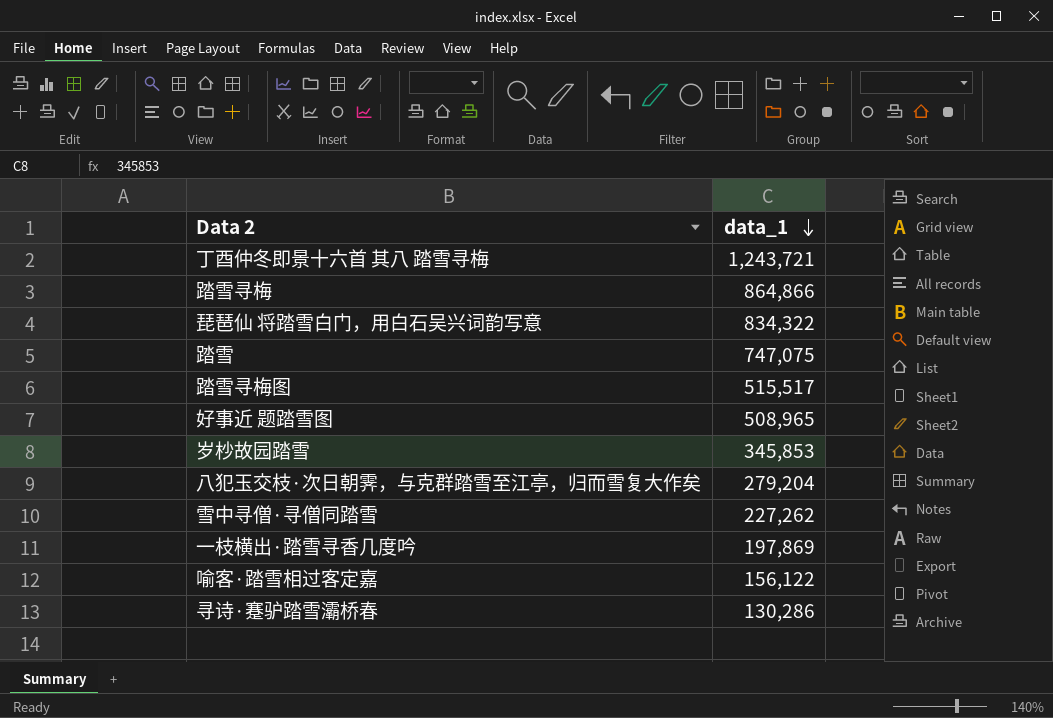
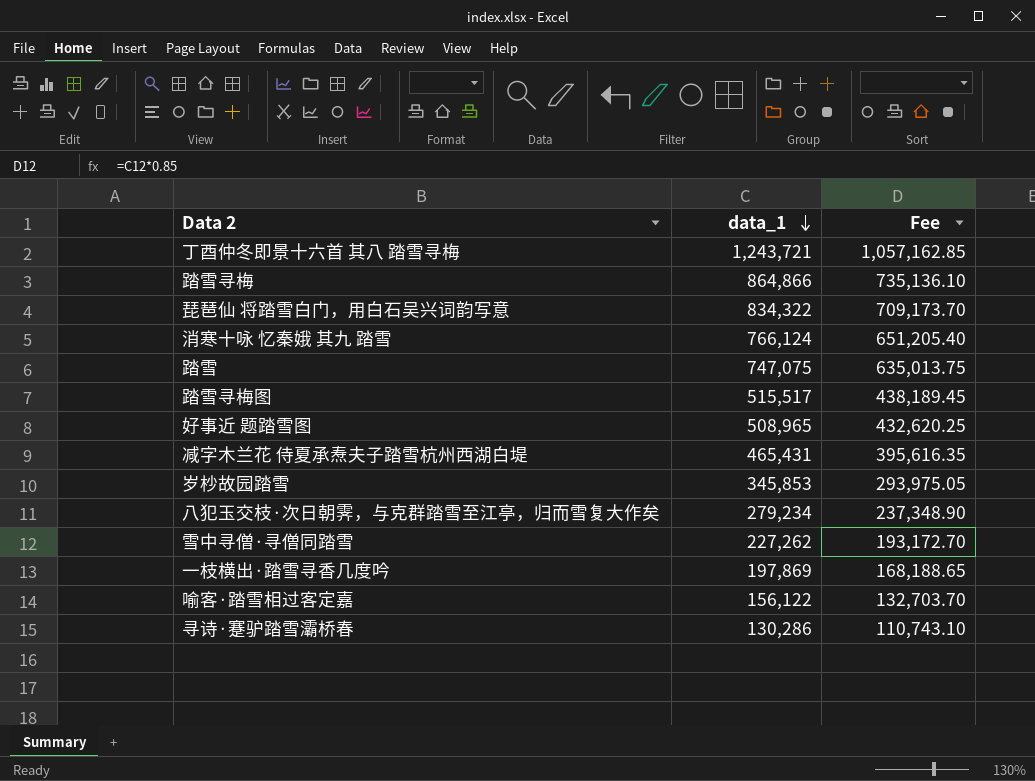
column Fee | formula: none -> [data_1] * 0.85
row 消寒十咏 忆秦娥 其九 踏雪: none -> 766,124 | 651,205.40
row 减字木兰花 侍夏承焘夫子踏雪杭州西湖白堤: none -> 465,431 | 395,616.35
八犯玉交枝·次日朝霁，与克群踏雪至江亭，归而雪复大作矣 | data_1: 279,204 -> 279,234

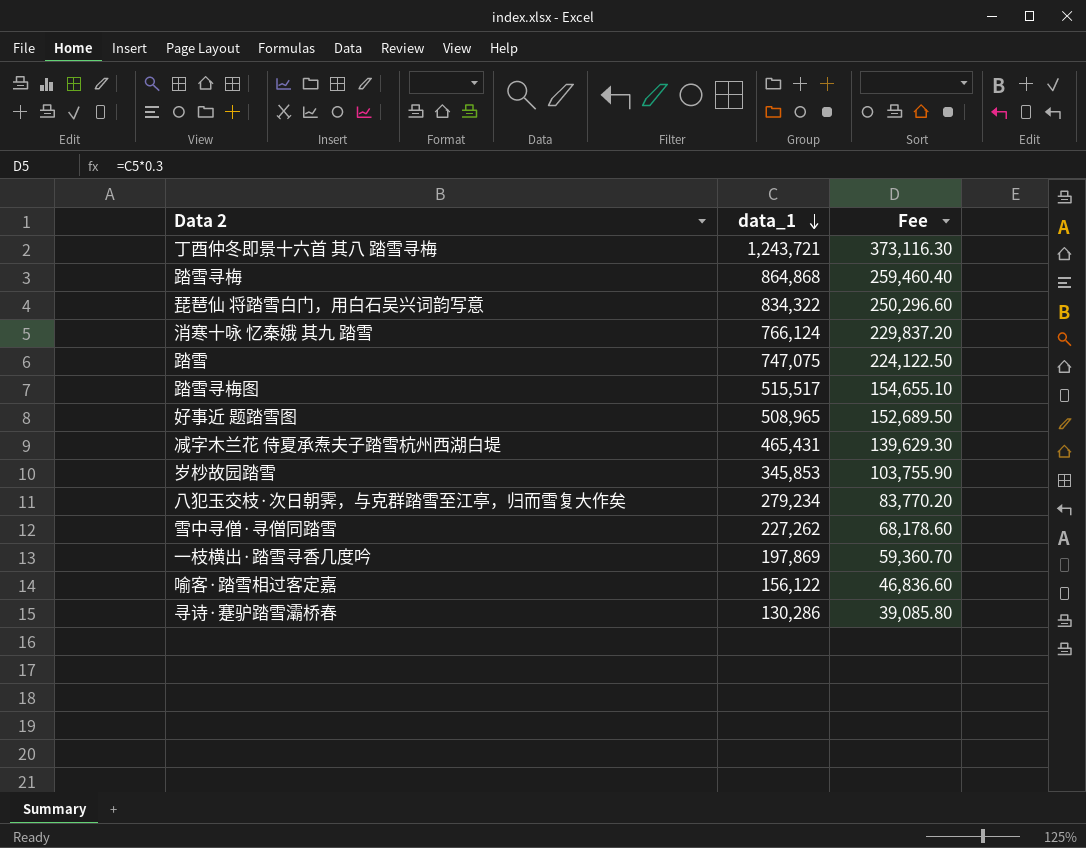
column Fee | formula: [data_1] * 0.85 -> [data_1] * 0.3
踏雪寻梅 | data_1: 864,866 -> 864,868

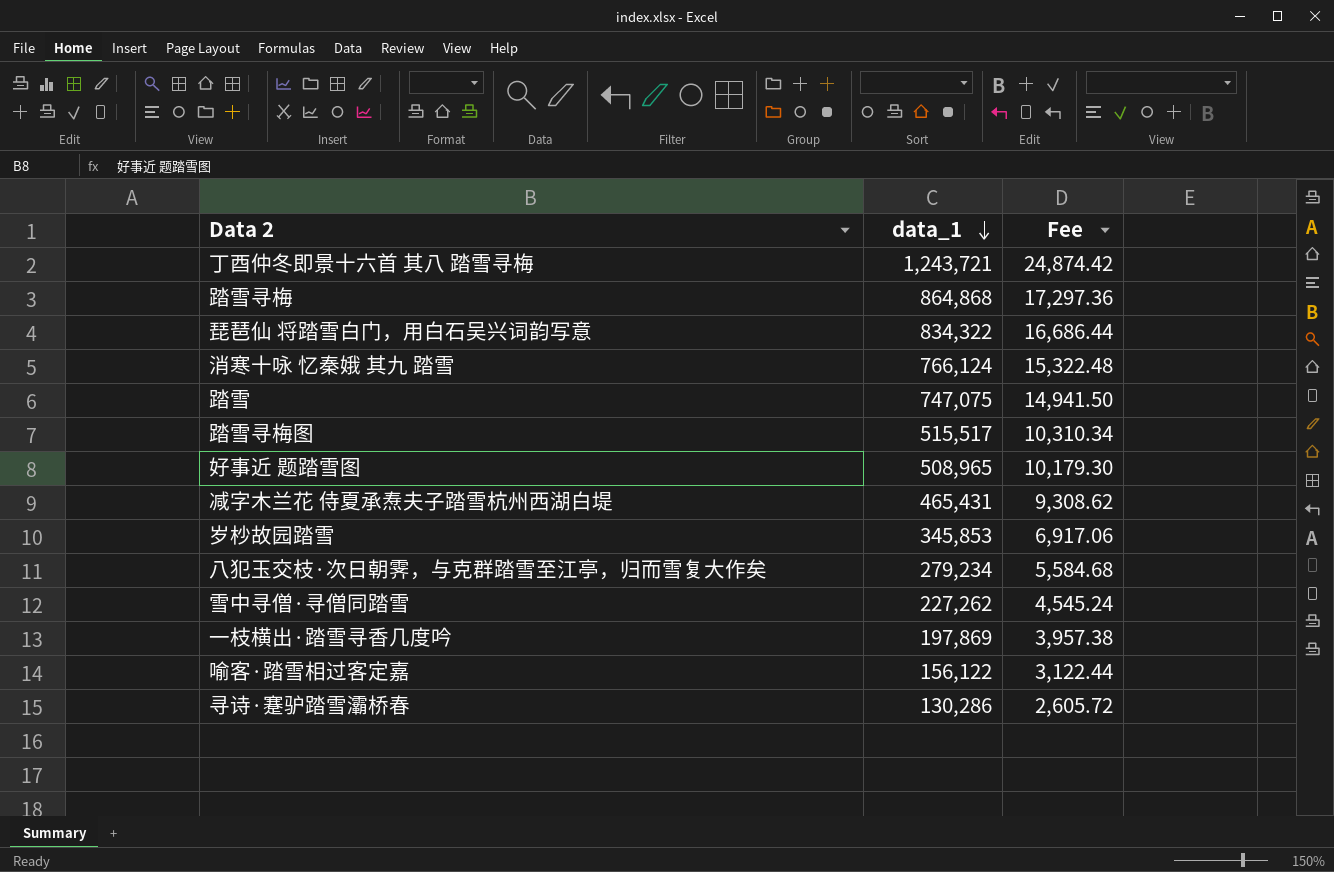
column Fee | formula: [data_1] * 0.3 -> [data_1] * 0.02

